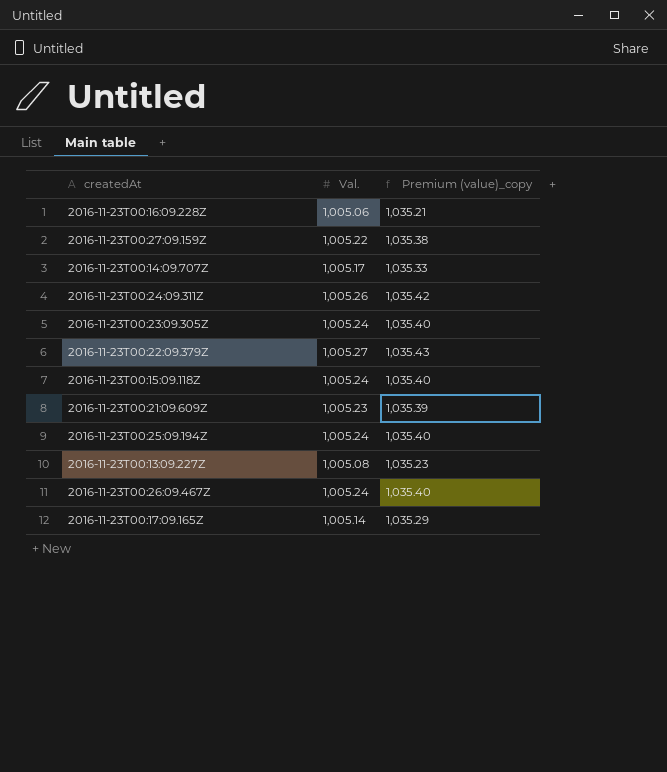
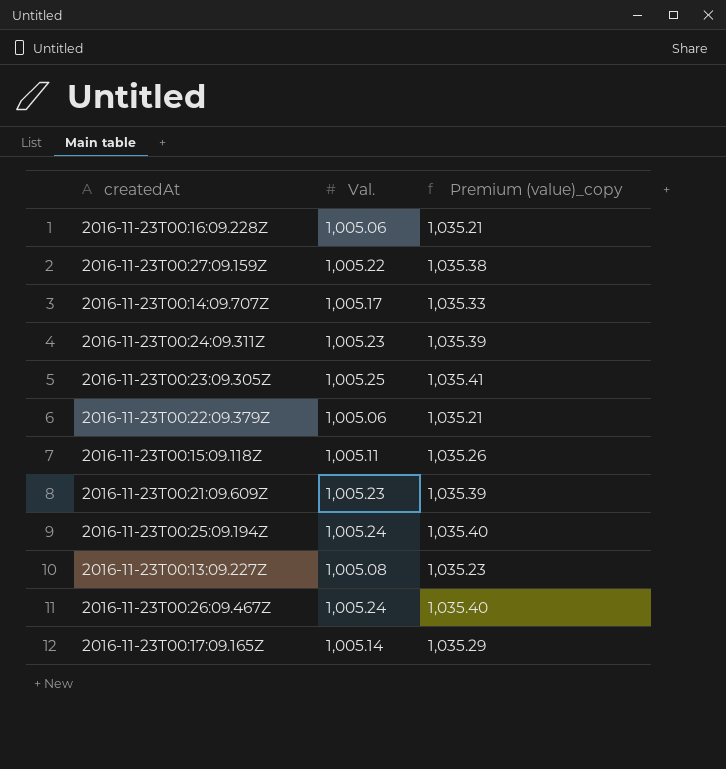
2016-11-23T00:24:09.311Z | Val.: 1,005.26 -> 1,005.23
2016-11-23T00:24:09.311Z | Premium (value)_copy: 1,035.42 -> 1,035.39
2016-11-23T00:23:09.305Z | Val.: 1,005.24 -> 1,005.25
2016-11-23T00:23:09.305Z | Premium (value)_copy: 1,035.40 -> 1,035.41
2016-11-23T00:22:09.379Z | Val.: 1,005.27 -> 1,005.06
2016-11-23T00:22:09.379Z | Premium (value)_copy: 1,035.43 -> 1,035.21
2016-11-23T00:15:09.118Z | Val.: 1,005.24 -> 1,005.11
2016-11-23T00:15:09.118Z | Premium (value)_copy: 1,035.40 -> 1,035.26

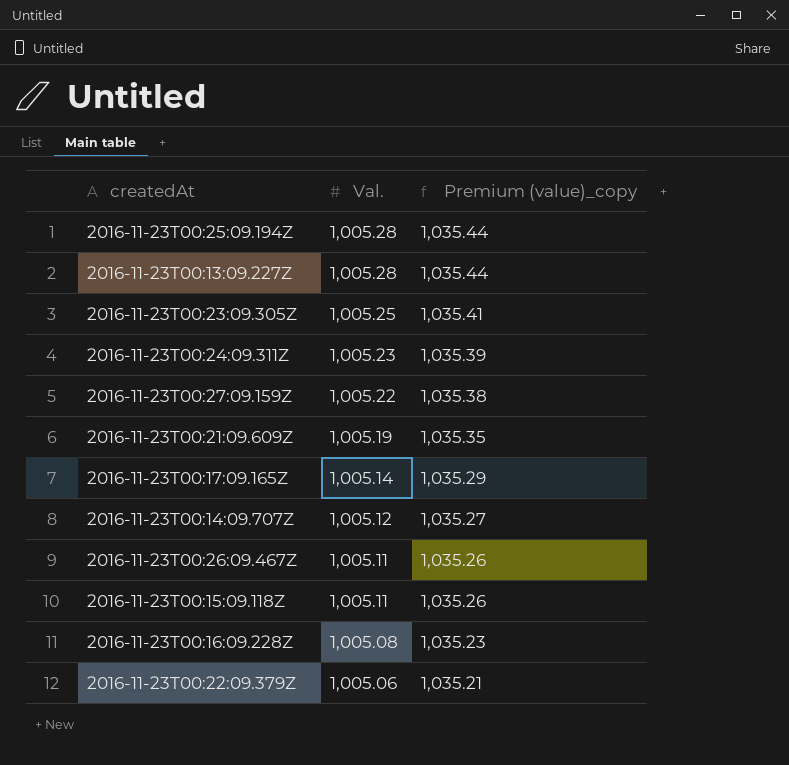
row order: none -> Val. descending
2016-11-23T00:25:09.194Z | Val.: 1,005.24 -> 1,005.28
2016-11-23T00:25:09.194Z | Premium (value)_copy: 1,035.40 -> 1,035.44
2016-11-23T00:13:09.227Z | Val.: 1,005.08 -> 1,005.28
2016-11-23T00:13:09.227Z | Premium (value)_copy: 1,035.23 -> 1,035.44
2016-11-23T00:21:09.609Z | Val.: 1,005.23 -> 1,005.19
2016-11-23T00:21:09.609Z | Premium (value)_copy: 1,035.39 -> 1,035.35
2016-11-23T00:14:09.707Z | Val.: 1,005.17 -> 1,005.12
2016-11-23T00:14:09.707Z | Premium (value)_copy: 1,035.33 -> 1,035.27
2016-11-23T00:26:09.467Z | Val.: 1,005.24 -> 1,005.11
2016-11-23T00:26:09.467Z | Premium (value)_copy: 1,035.40 -> 1,035.26
2016-11-23T00:16:09.228Z | Val.: 1,005.06 -> 1,005.08
2016-11-23T00:16:09.228Z | Premium (value)_copy: 1,035.21 -> 1,035.23

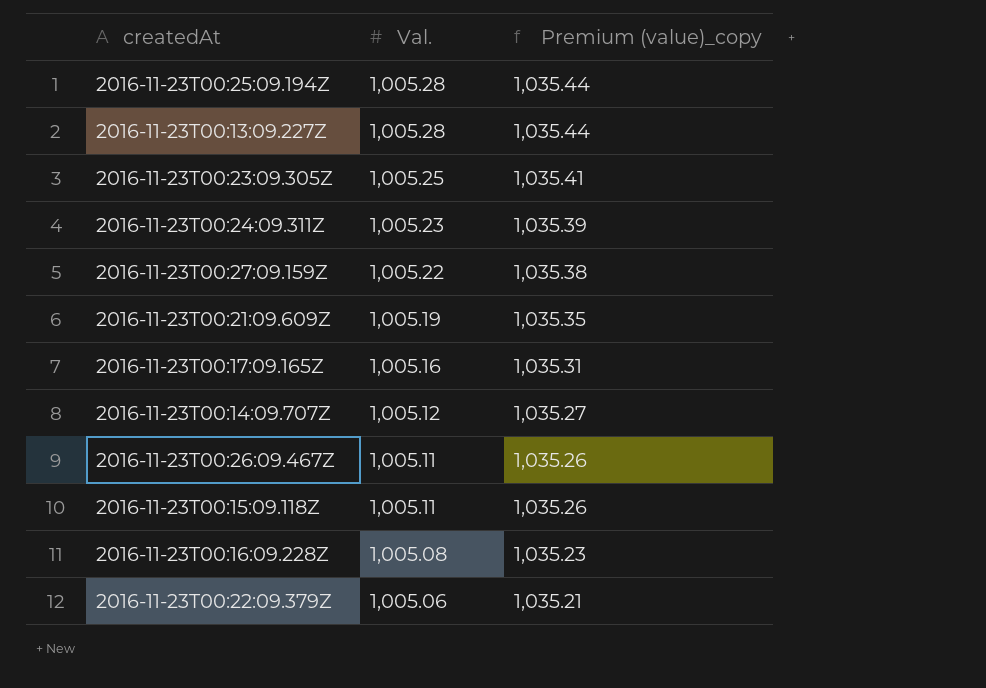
2016-11-23T00:17:09.165Z | Val.: 1,005.14 -> 1,005.16
2016-11-23T00:17:09.165Z | Premium (value)_copy: 1,035.29 -> 1,035.31

